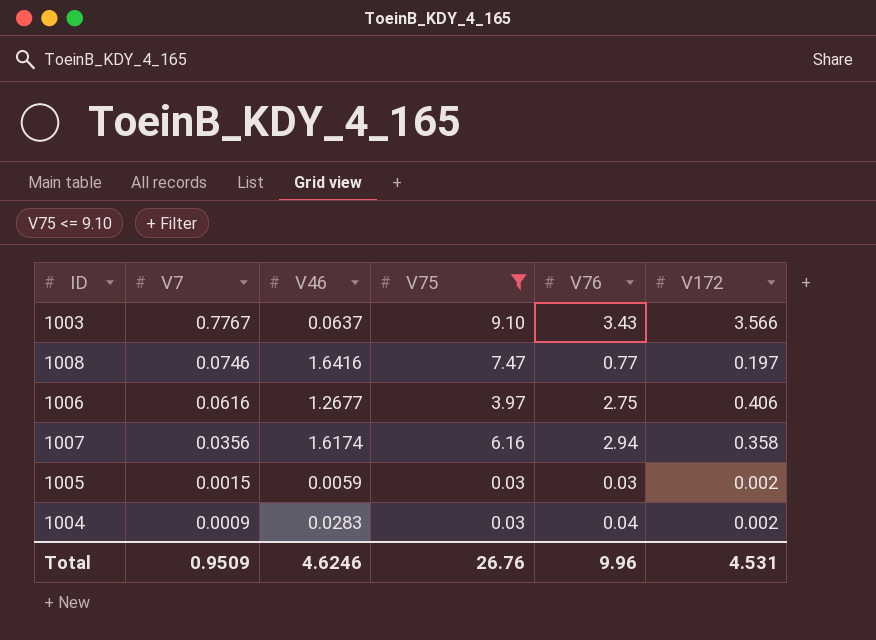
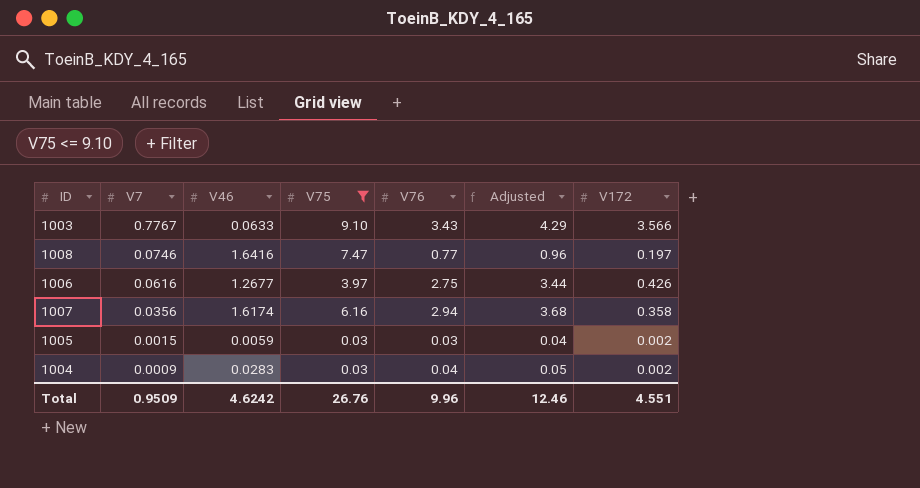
column Adjusted | formula: none -> [V76] * 1.25
1003 | V46: 0.0637 -> 0.0633
1006 | V172: 0.406 -> 0.426
Total | V46: 4.6246 -> 4.6242
Total | V172: 4.531 -> 4.551

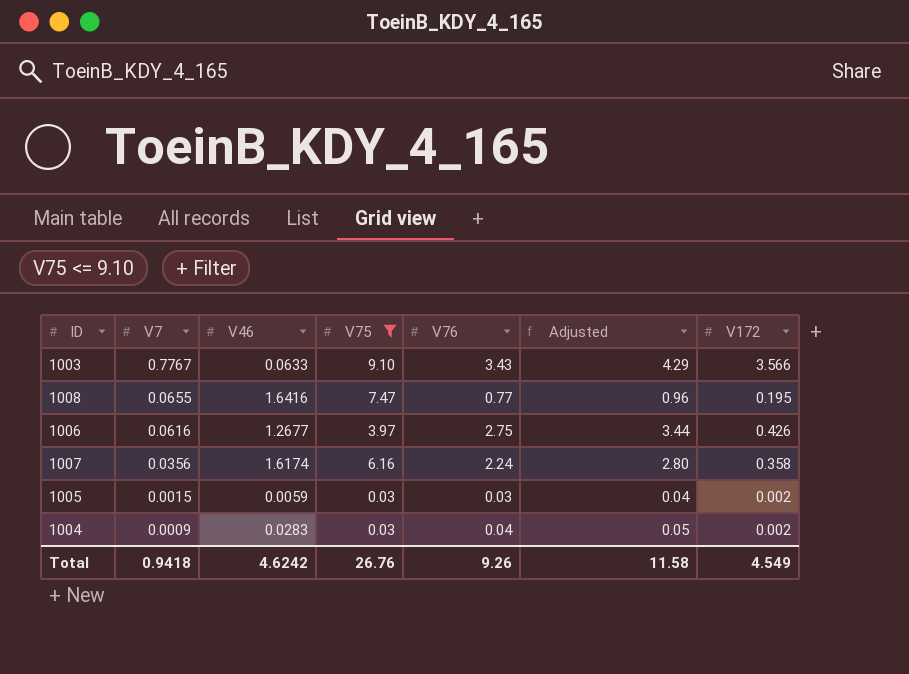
1008 | V7: 0.0746 -> 0.0655
1008 | V172: 0.197 -> 0.195
1007 | V76: 2.94 -> 2.24
1007 | Adjusted: 3.68 -> 2.80
Total | V7: 0.9509 -> 0.9418
Total | V76: 9.96 -> 9.26
Total | Adjusted: 12.46 -> 11.58
Total | V172: 4.551 -> 4.549

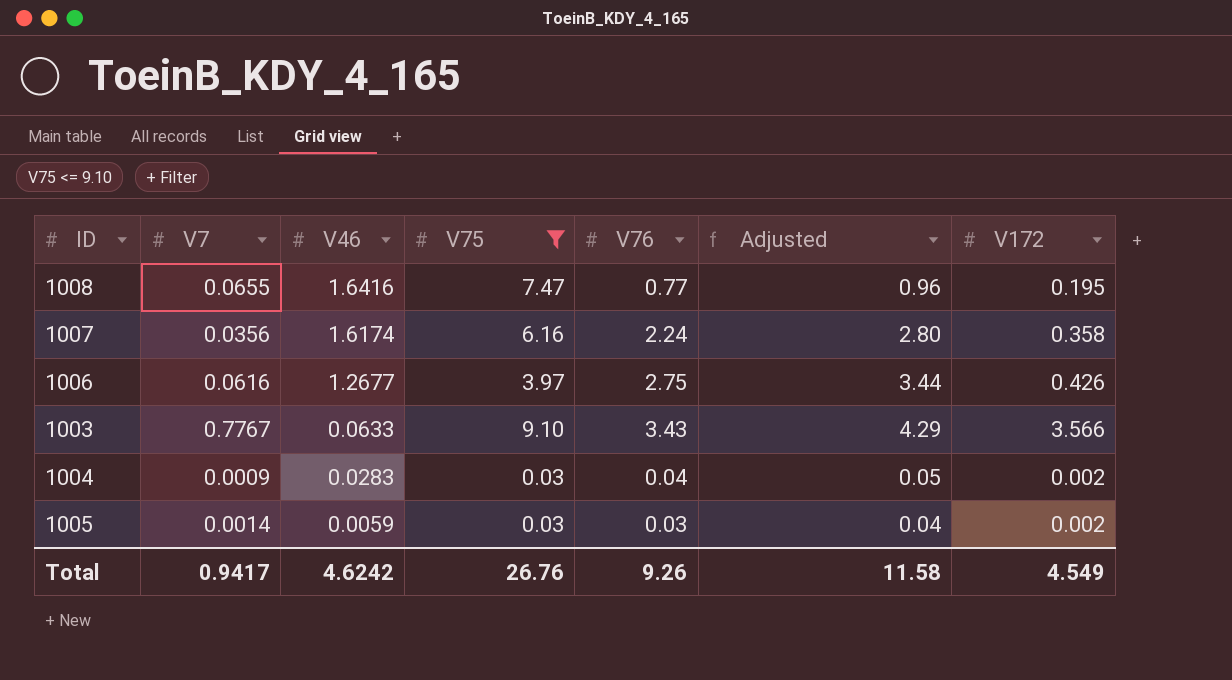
row order: V7 descending -> V46 descending
1005 | V7: 0.0015 -> 0.0014
Total | V7: 0.9418 -> 0.9417

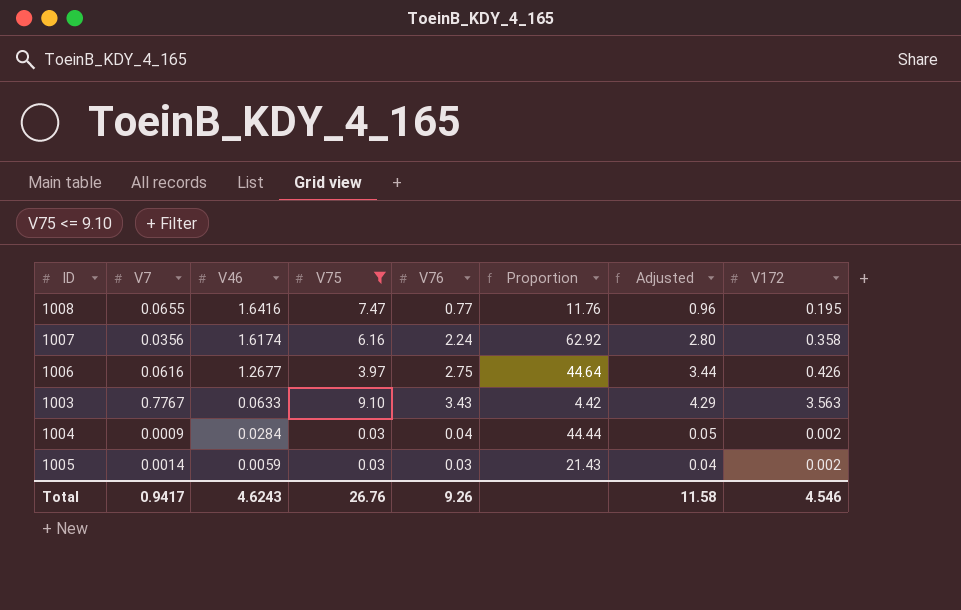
column Proportion | formula: none -> [V76] / [V7]
1003 | V172: 3.566 -> 3.563
1004 | V46: 0.0283 -> 0.0284
Total | V46: 4.6242 -> 4.6243
Total | V172: 4.549 -> 4.546

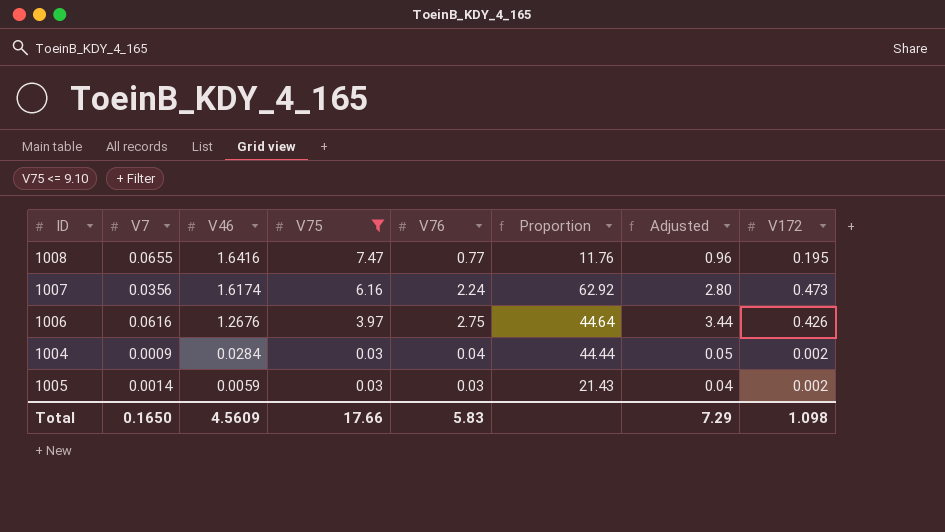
row 1003: 0.7767 | 0.0633 | 9.10 | 3.43 | 4.42 | 4.29 | 3.563 -> none
1007 | V172: 0.358 -> 0.473
1006 | V46: 1.2677 -> 1.2676
Total | V7: 0.9417 -> 0.1650
Total | V46: 4.6243 -> 4.5609
Total | V75: 26.76 -> 17.66
Total | V76: 9.26 -> 5.83
Total | Adjusted: 11.58 -> 7.29
Total | V172: 4.546 -> 1.098

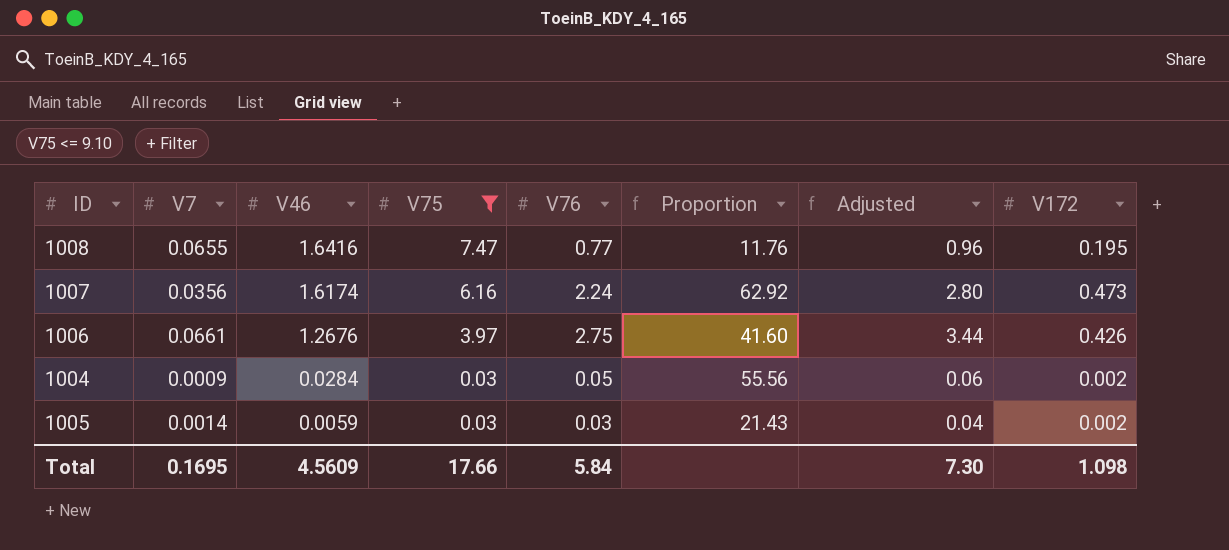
1006 | V7: 0.0616 -> 0.0661
1006 | Proportion: 44.64 -> 41.60
1004 | V76: 0.04 -> 0.05
1004 | Proportion: 44.44 -> 55.56
1004 | Adjusted: 0.05 -> 0.06
Total | V7: 0.1650 -> 0.1695
Total | V76: 5.83 -> 5.84
Total | Adjusted: 7.29 -> 7.30

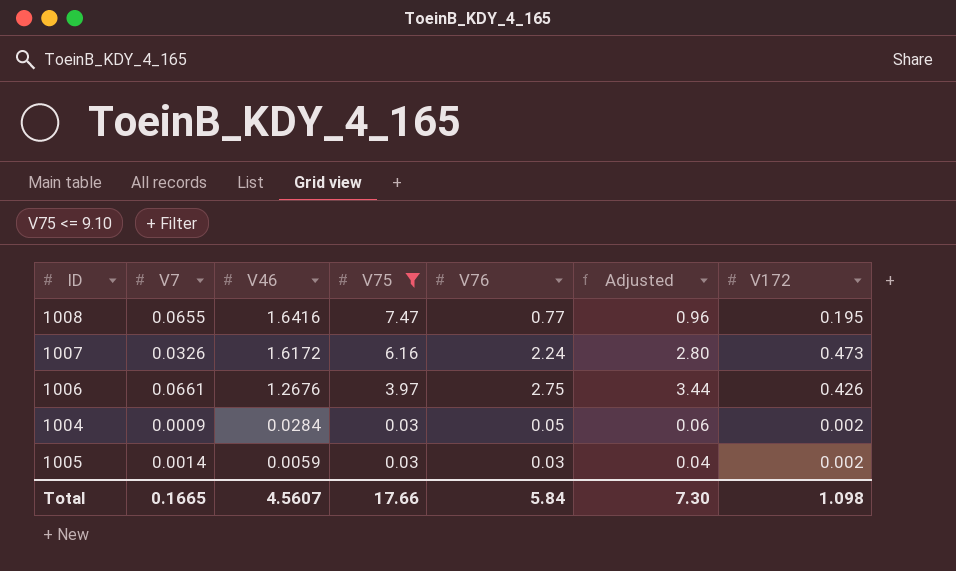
column Proportion | formula: [V76] / [V7] -> none
1007 | V7: 0.0356 -> 0.0326
1007 | V46: 1.6174 -> 1.6172
Total | V7: 0.1695 -> 0.1665
Total | V46: 4.5609 -> 4.5607

